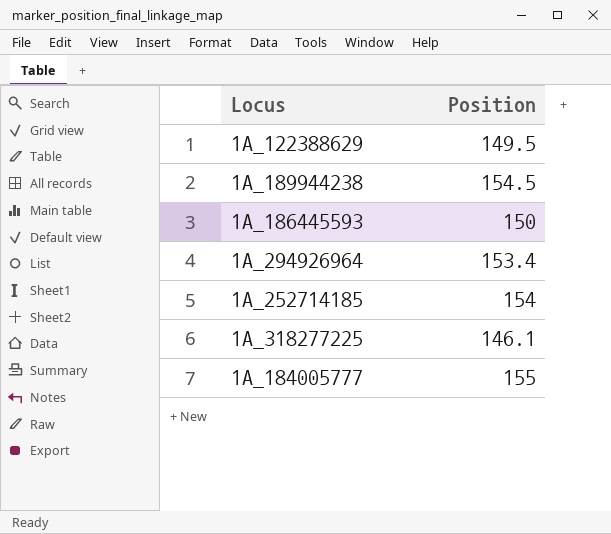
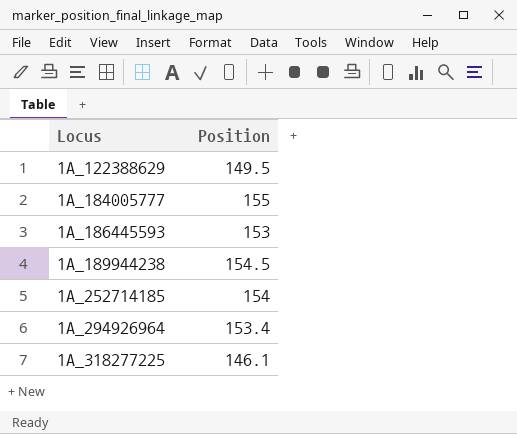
row order: none -> Locus ascending
1A_186445593 | Position: 150 -> 153

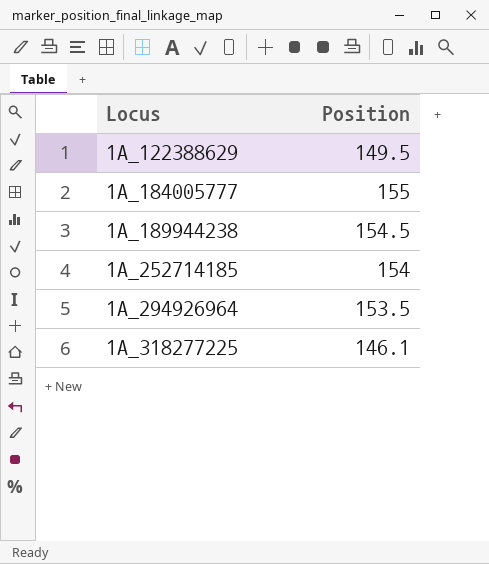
row 1A_186445593: 153 -> none
1A_294926964 | Position: 153.4 -> 153.5

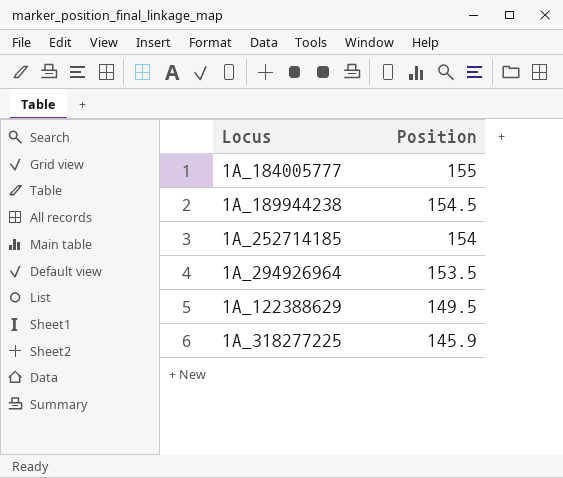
row order: Locus ascending -> Position descending
1A_318277225 | Position: 146.1 -> 145.9

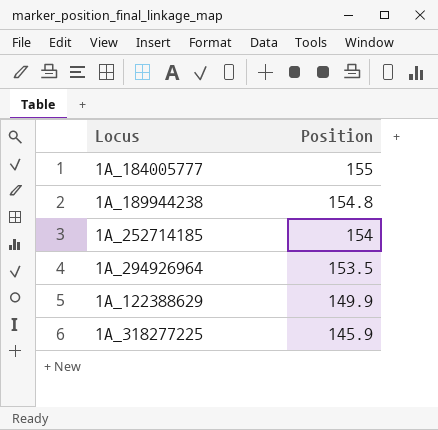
1A_189944238 | Position: 154.5 -> 154.8
1A_122388629 | Position: 149.5 -> 149.9

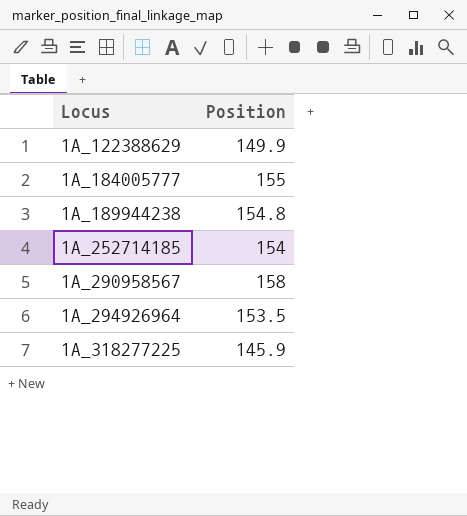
row order: Position descending -> Locus ascending
row 1A_290958567: none -> 158

